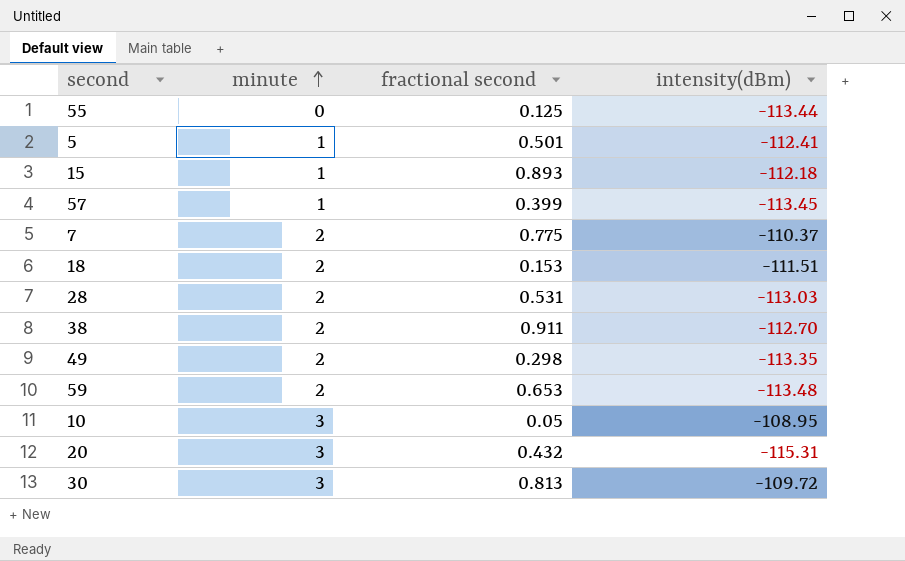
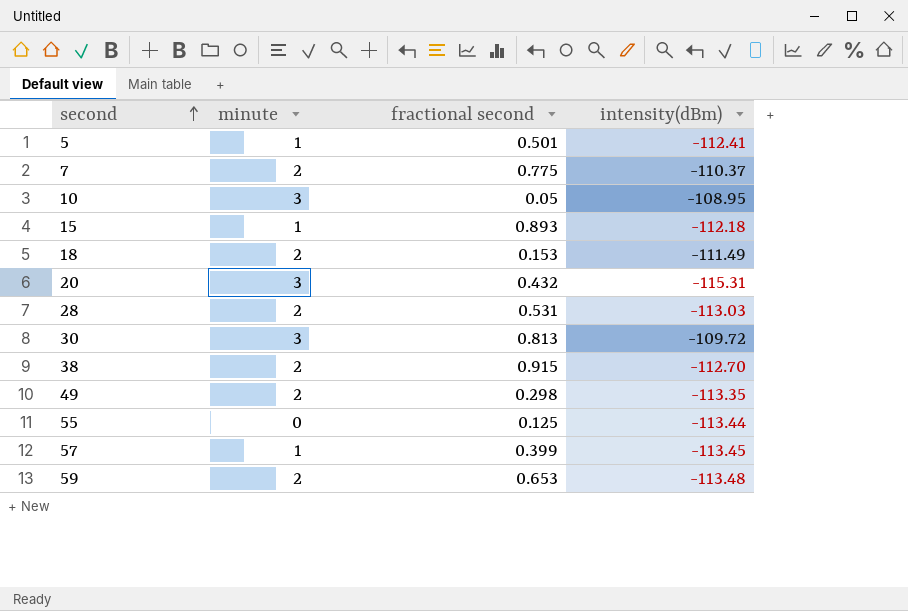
row order: minute ascending -> second ascending
18 | intensity(dBm): -111.51 -> -111.49
38 | fractional second: 0.911 -> 0.915

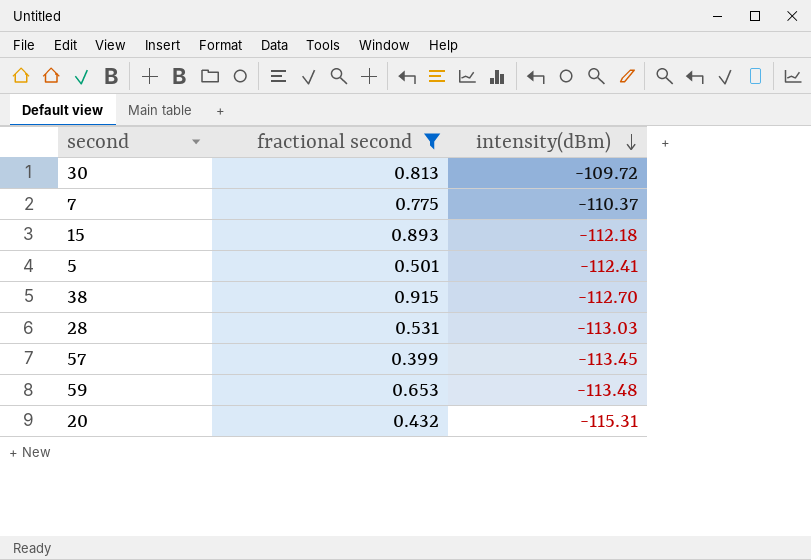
filter: none -> fractional second >= 0.399
row order: second ascending -> intensity(dBm) descending
column minute | position: 2 -> none

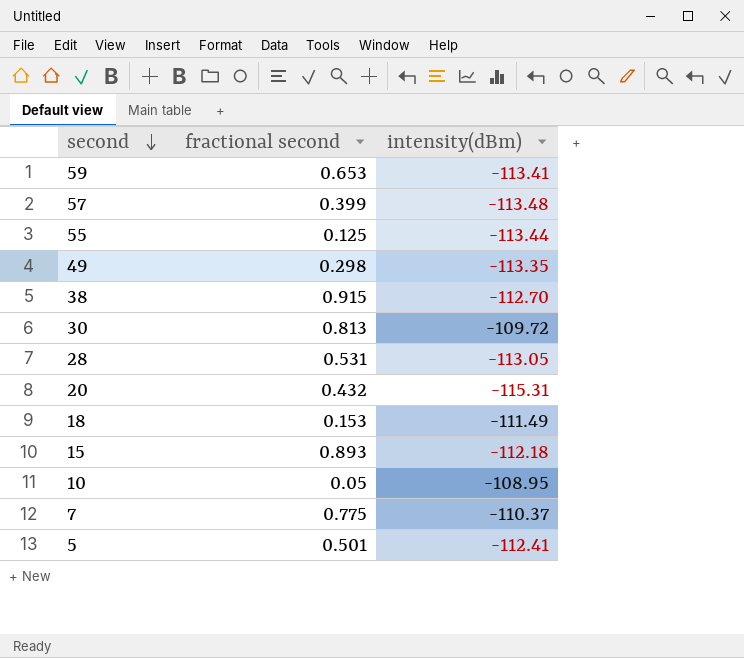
filter: fractional second >= 0.399 -> none
row order: intensity(dBm) descending -> second descending
59 | intensity(dBm): -113.48 -> -113.41
57 | intensity(dBm): -113.45 -> -113.48
28 | intensity(dBm): -113.03 -> -113.05

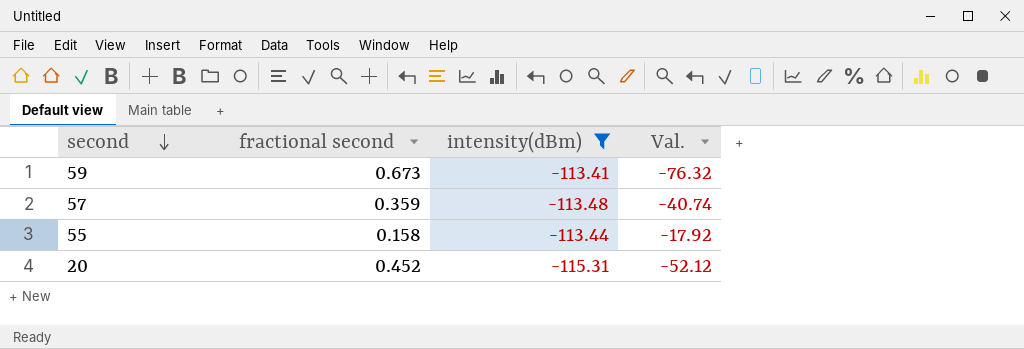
filter: none -> intensity(dBm) <= -113.41
column Val. | formula: none -> [fractional second] * [intensity(dBm)]
59 | fractional second: 0.653 -> 0.673
57 | fractional second: 0.399 -> 0.359
55 | fractional second: 0.125 -> 0.158
20 | fractional second: 0.432 -> 0.452

